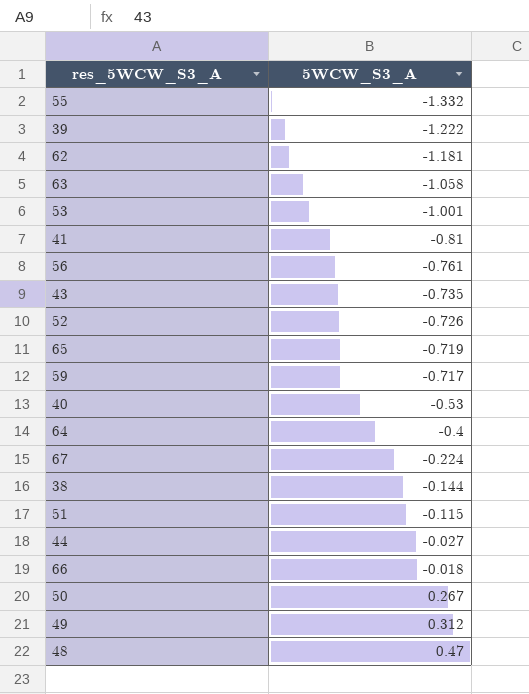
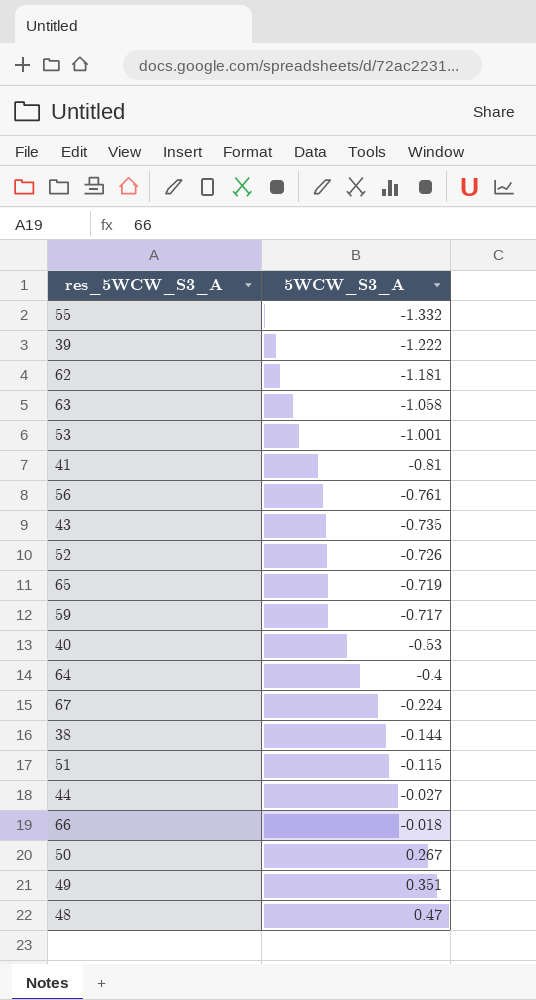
49 | 5WCW_S3_A: 0.312 -> 0.351

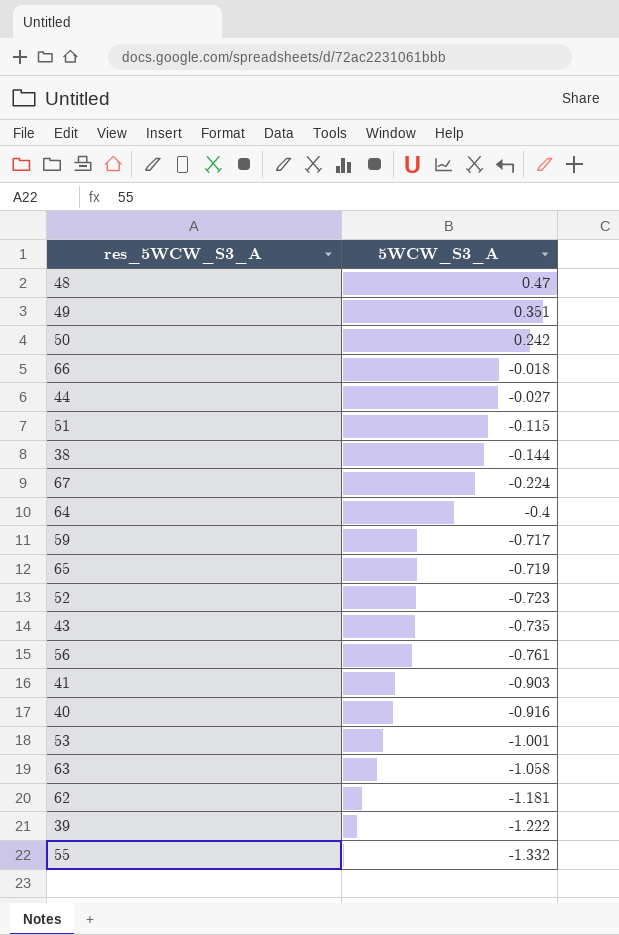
row order: 5WCW_S3_A ascending -> 5WCW_S3_A descending
50 | 5WCW_S3_A: 0.267 -> 0.242
52 | 5WCW_S3_A: -0.726 -> -0.723
41 | 5WCW_S3_A: -0.81 -> -0.903
40 | 5WCW_S3_A: -0.53 -> -0.916

